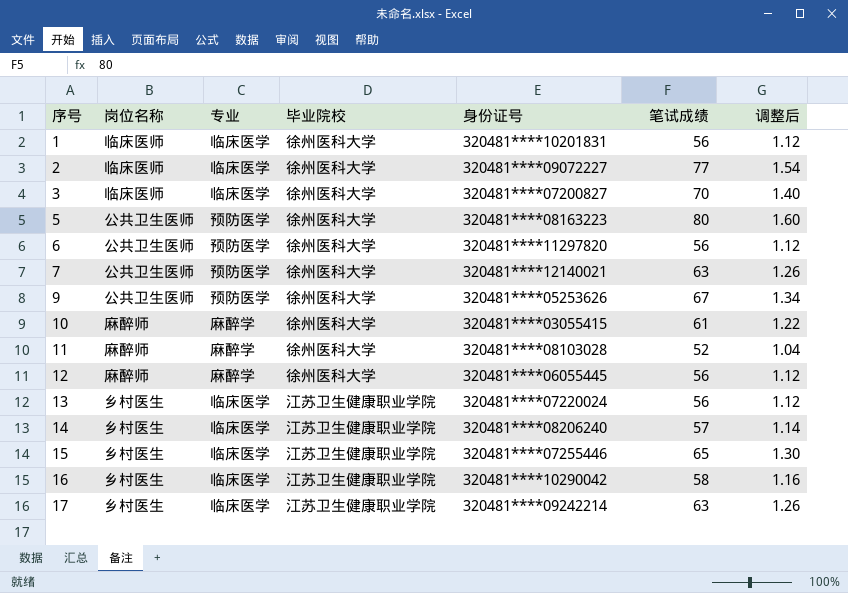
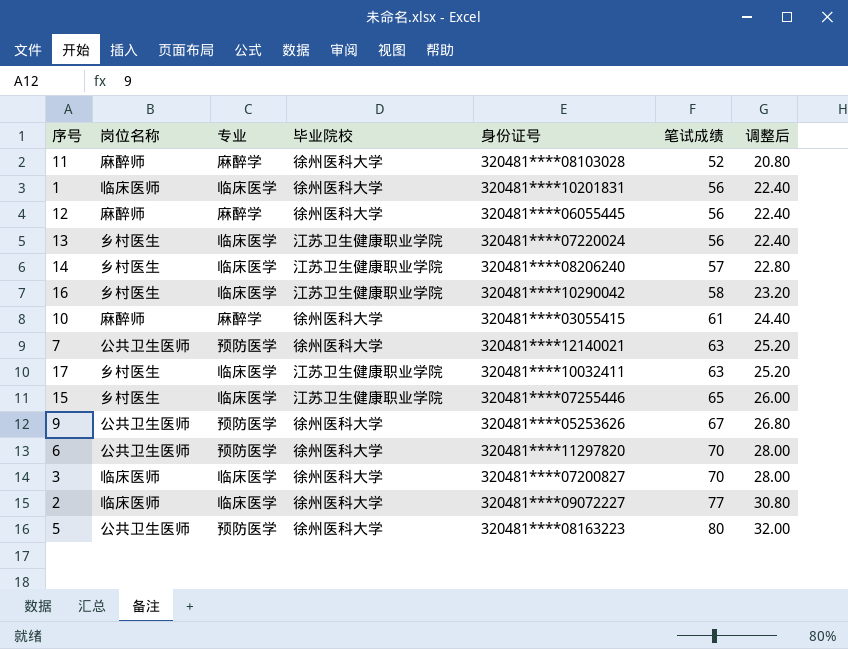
row order: 序号 ascending -> 笔试成绩 ascending
column 调整后 | formula: [笔试成绩] * 0.02 -> [笔试成绩] * 0.4
17 | 身份证号: 320481****09242214 -> 320481****10032411
6 | 笔试成绩: 56 -> 70

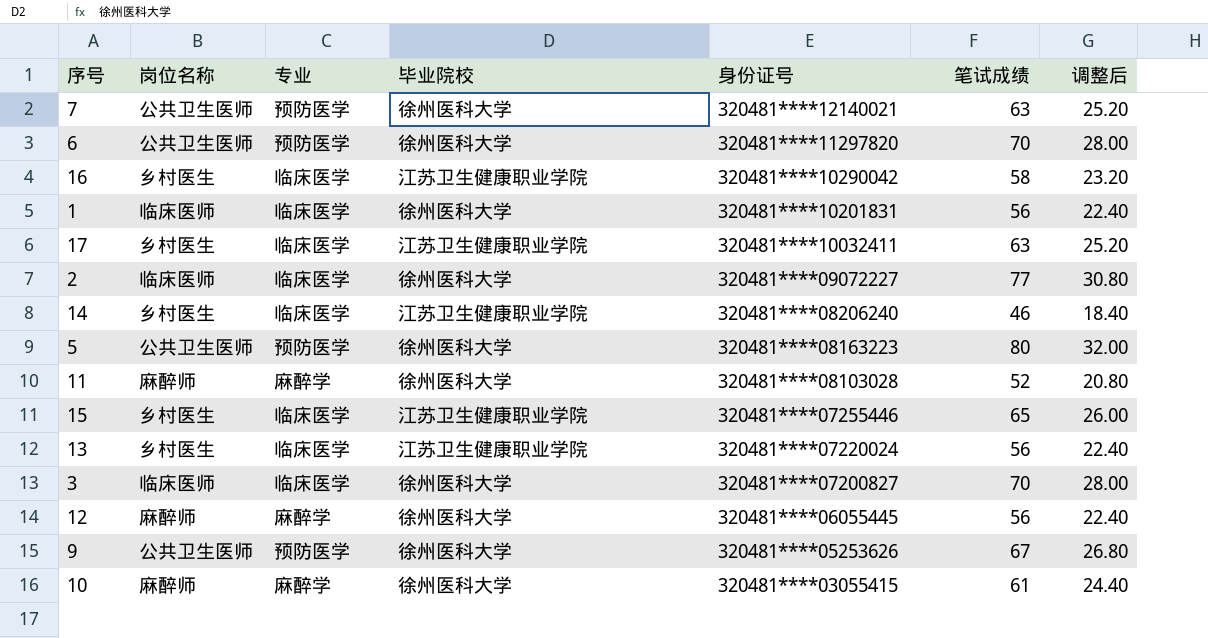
row order: 笔试成绩 ascending -> 身份证号 descending
14 | 笔试成绩: 57 -> 46
14 | 调整后: 22.80 -> 18.40

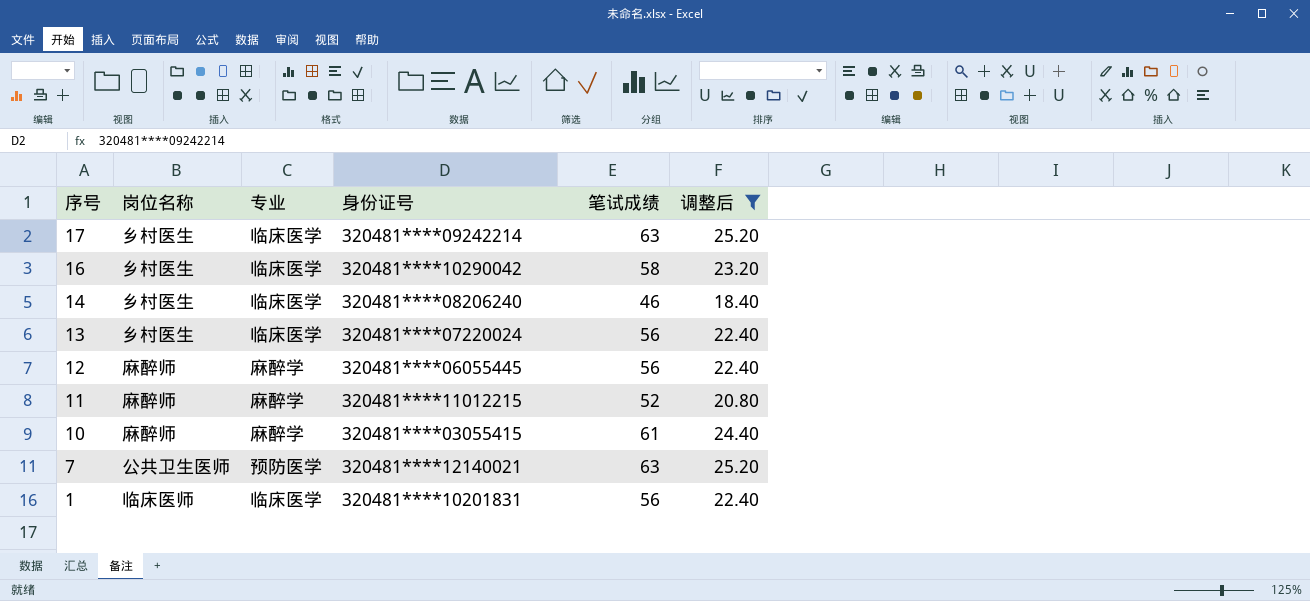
filter: none -> 调整后 <= 25.20
row order: 身份证号 descending -> 序号 descending
column 毕业院校 | position: 4 -> none
17 | 身份证号: 320481****10032411 -> 320481****09242214
11 | 身份证号: 320481****08103028 -> 320481****11012215

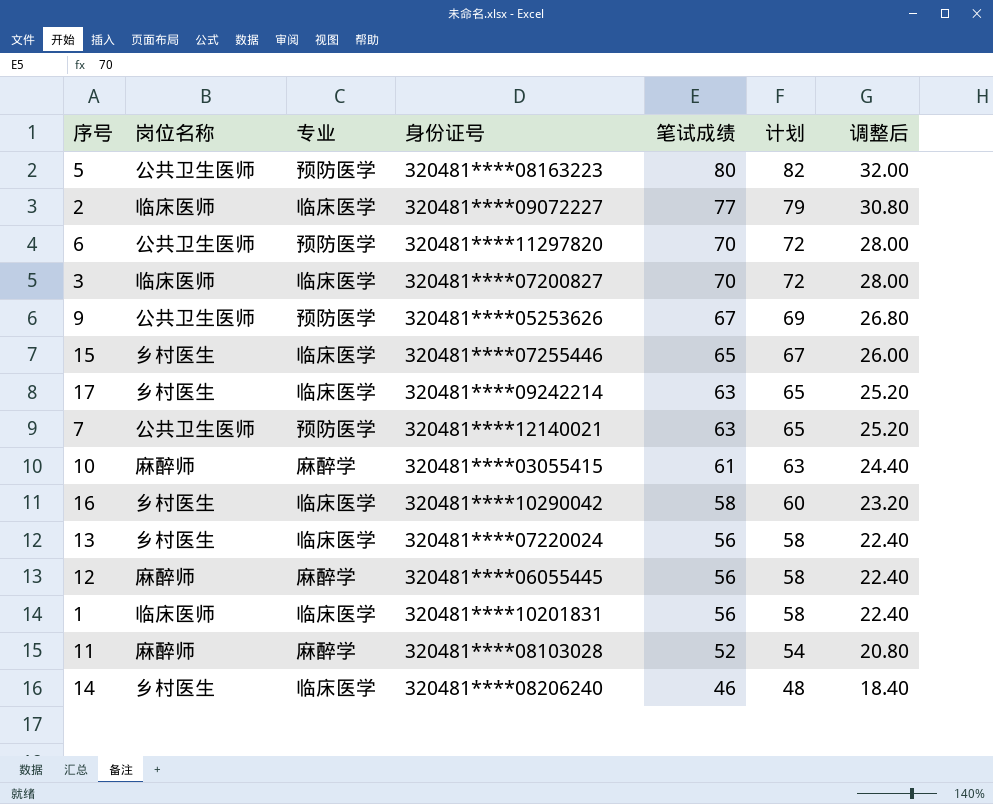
filter: 调整后 <= 25.20 -> none
row order: 序号 descending -> 笔试成绩 descending
column 计划 | formula: none -> [笔试成绩] + 2
11 | 身份证号: 320481****11012215 -> 320481****08103028

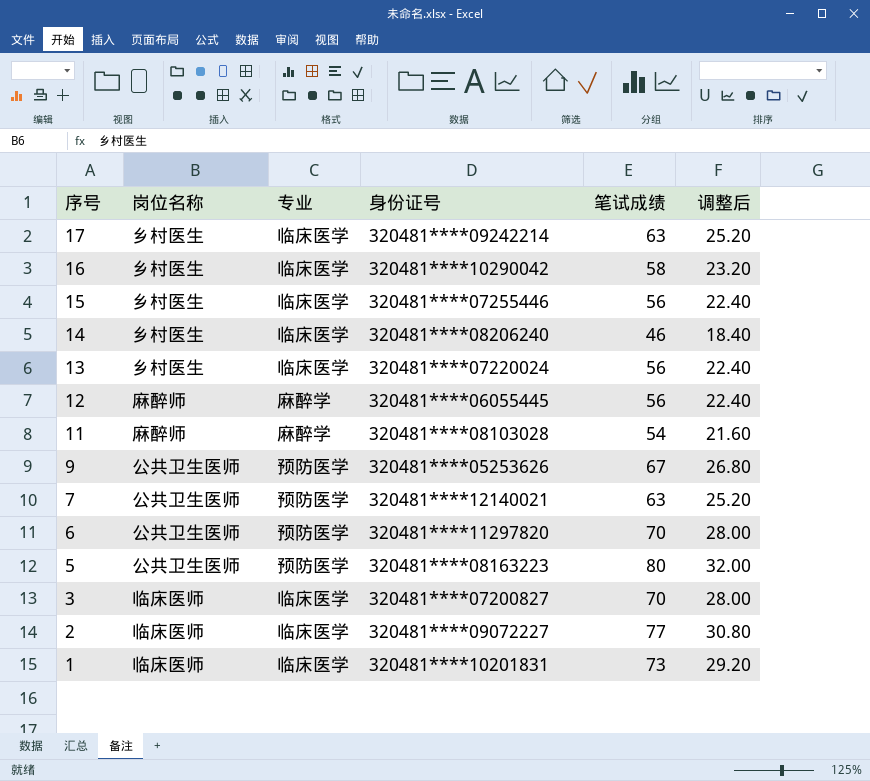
row order: 笔试成绩 descending -> 序号 descending
column 计划 | formula: [笔试成绩] + 2 -> none
row 10: 麻醉师 | 麻醉学 | 320481****03055415 | 61 | 63 | 24.40 -> none
15 | 笔试成绩: 65 -> 56
15 | 调整后: 26.00 -> 22.40
11 | 笔试成绩: 52 -> 54
11 | 调整后: 20.80 -> 21.60
1 | 笔试成绩: 56 -> 73
1 | 调整后: 22.40 -> 29.20

